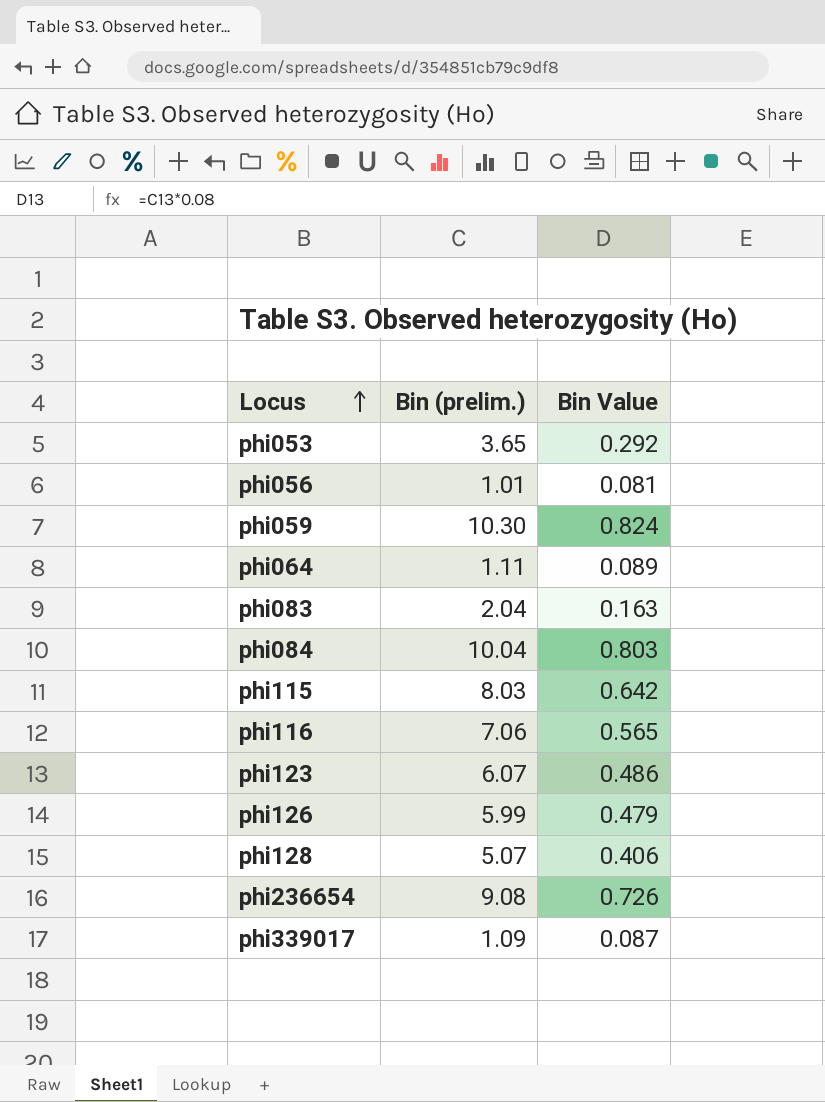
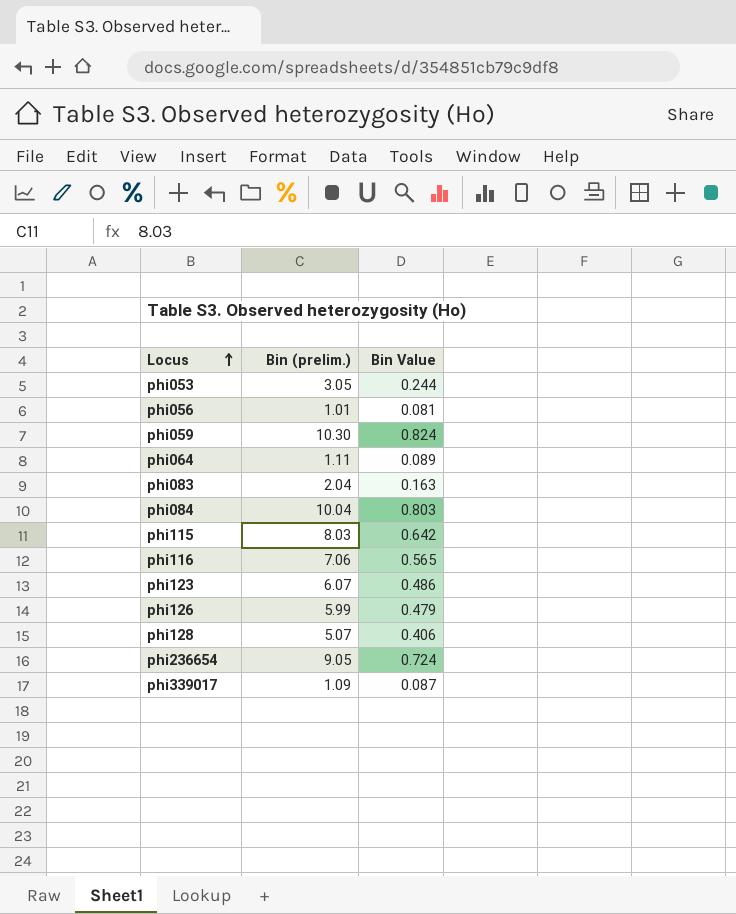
phi053 | Bin (prelim.): 3.65 -> 3.05
phi053 | Bin Value: 0.292 -> 0.244
phi236654 | Bin (prelim.): 9.08 -> 9.05
phi236654 | Bin Value: 0.726 -> 0.724

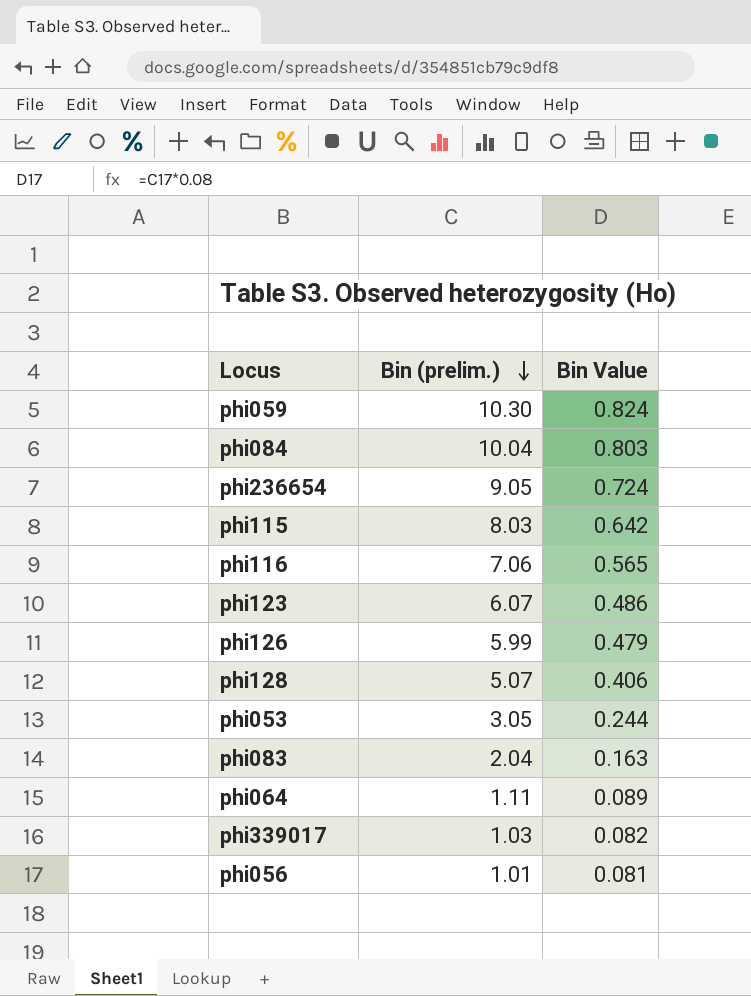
row order: Locus ascending -> Bin (prelim.) descending
phi339017 | Bin (prelim.): 1.09 -> 1.03
phi339017 | Bin Value: 0.087 -> 0.082

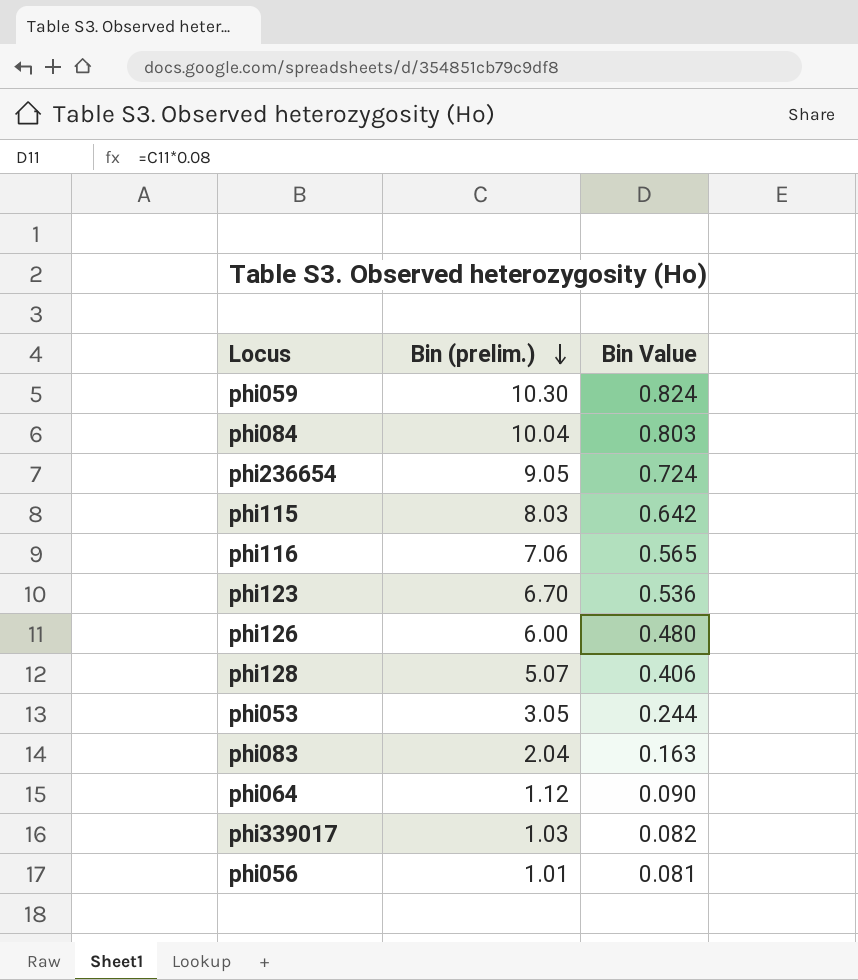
phi123 | Bin (prelim.): 6.07 -> 6.70
phi123 | Bin Value: 0.486 -> 0.536
phi126 | Bin (prelim.): 5.99 -> 6.00
phi126 | Bin Value: 0.479 -> 0.480
phi064 | Bin (prelim.): 1.11 -> 1.12
phi064 | Bin Value: 0.089 -> 0.090

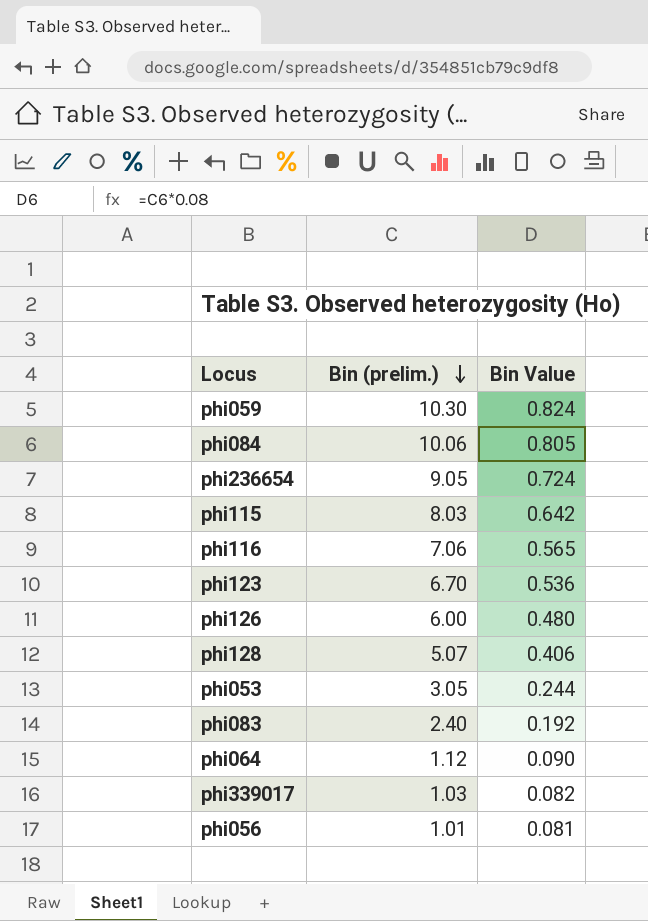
phi084 | Bin (prelim.): 10.04 -> 10.06
phi084 | Bin Value: 0.803 -> 0.805
phi083 | Bin (prelim.): 2.04 -> 2.40
phi083 | Bin Value: 0.163 -> 0.192

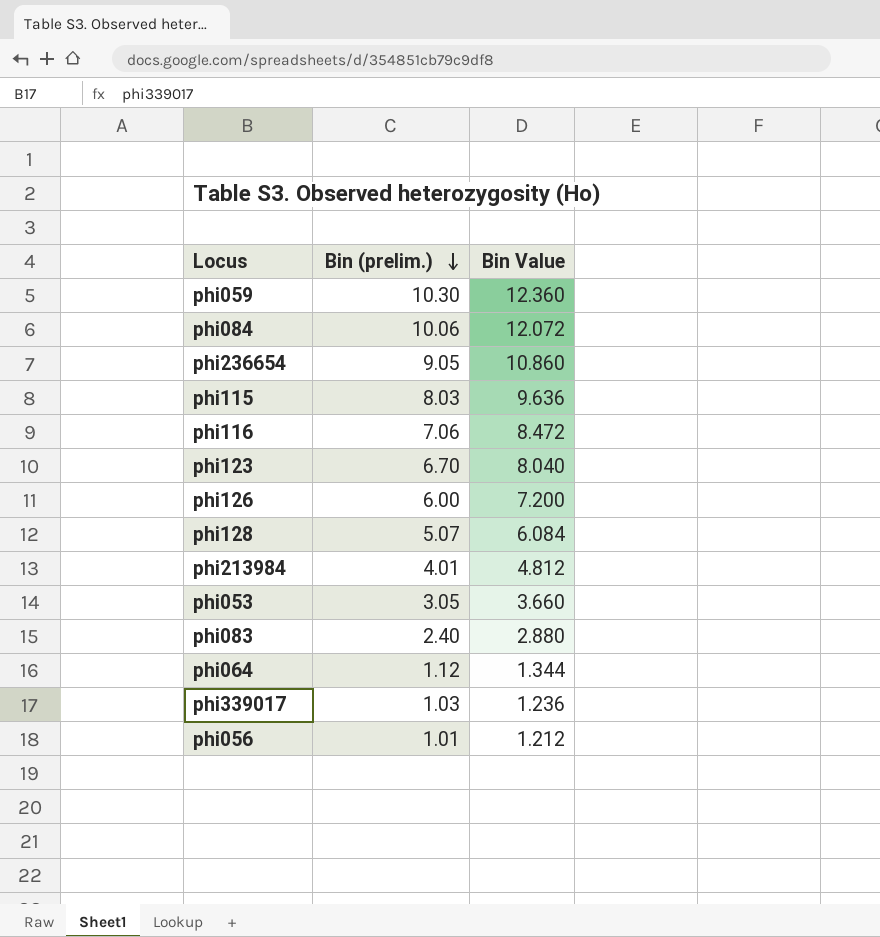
column Bin Value | formula: [Bin (prelim.)] * 0.08 -> [Bin (prelim.)] * 1.2
row phi213984: none -> 4.01 | 4.812

